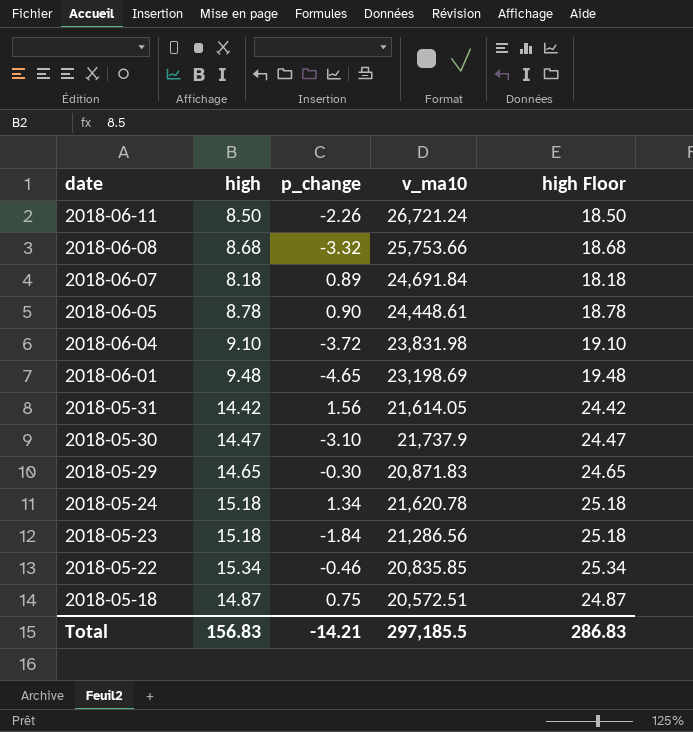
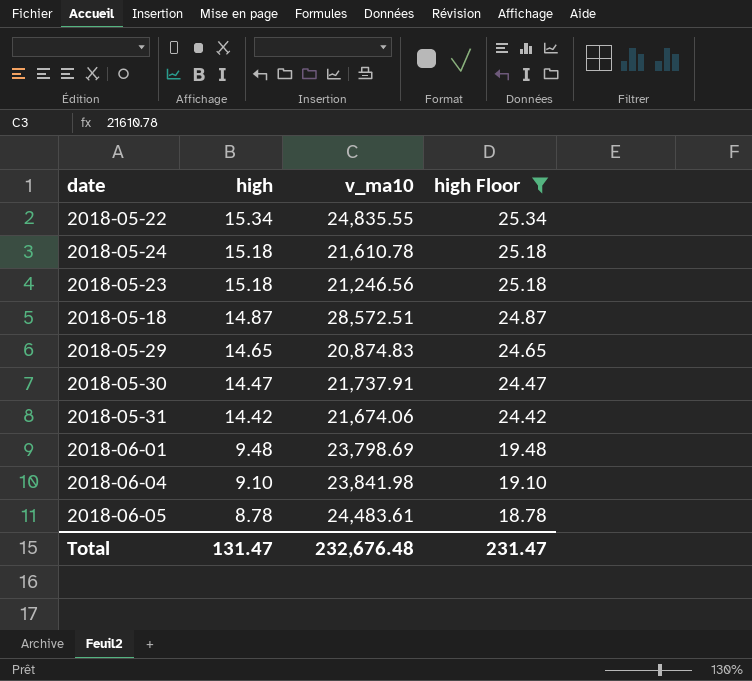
filter: none -> high Floor >= 18.78
row order: date descending -> high descending
column p_change | position: 3 -> none
2018-05-22 | v_ma10: 20,835.85 -> 24,835.55
2018-05-24 | v_ma10: 21,620.78 -> 21,610.78
2018-05-23 | v_ma10: 21,286.56 -> 21,246.56
2018-05-18 | v_ma10: 20,572.51 -> 28,572.51
2018-05-29 | v_ma10: 20,871.83 -> 20,874.83
2018-05-30 | v_ma10: 21,737.9 -> 21,737.91
2018-05-31 | v_ma10: 21,614.05 -> 21,674.06
2018-06-01 | v_ma10: 23,198.69 -> 23,798.69
2018-06-04 | v_ma10: 23,831.98 -> 23,841.98
2018-06-05 | v_ma10: 24,448.61 -> 24,483.61
Total | high: 156.83 -> 131.47
Total | v_ma10: 297,185.5 -> 232,676.48
Total | high Floor: 286.83 -> 231.47

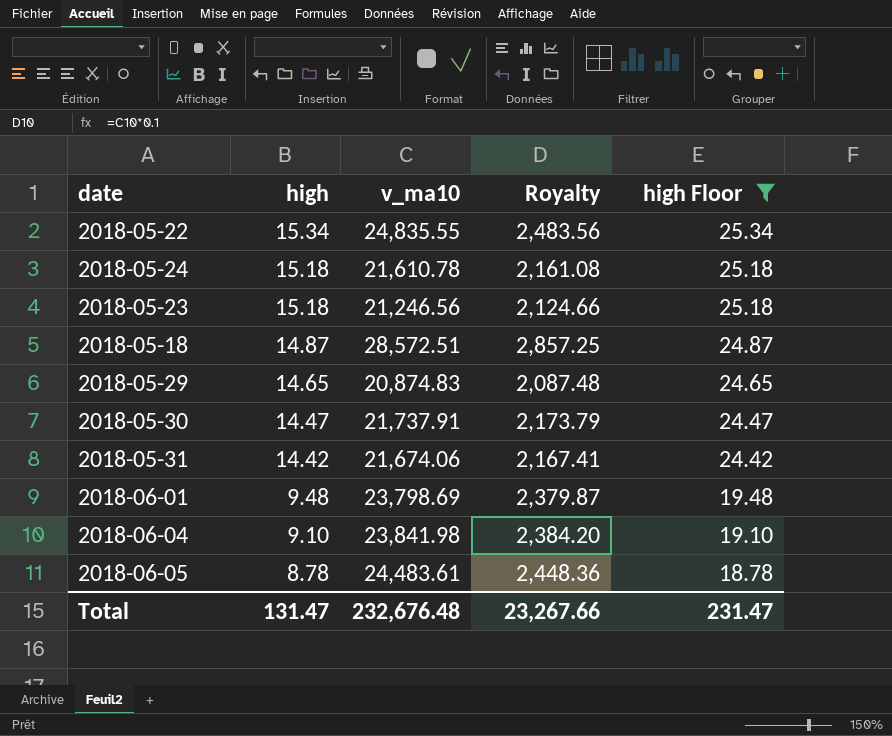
column Royalty | formula: none -> [v_ma10] * 0.1

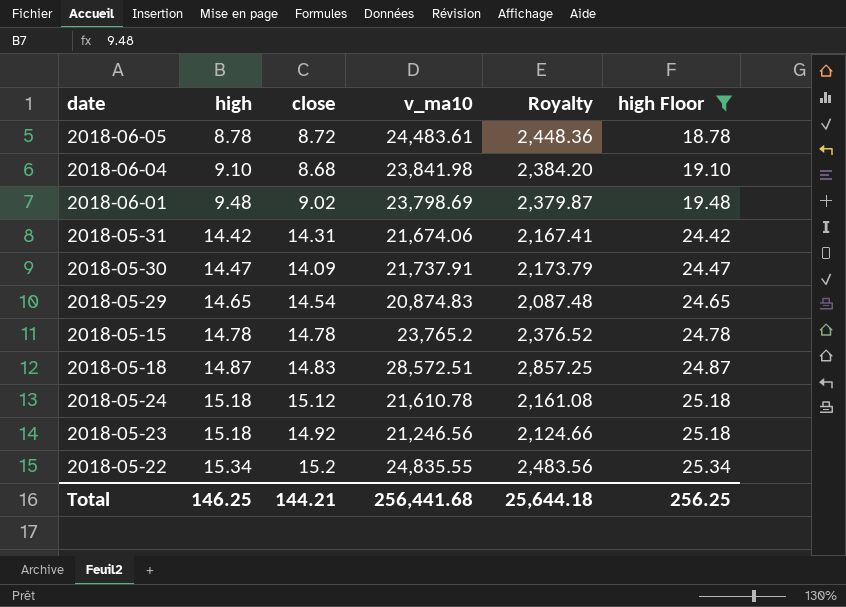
row order: high descending -> high ascending
column close | position: none -> 3
row 2018-05-15: none -> 14.78 | 14.78 | 23,765.2 | 2,376.52 | 24.78
Total | high: 131.47 -> 146.25
Total | v_ma10: 232,676.48 -> 256,441.68
Total | Royalty: 23,267.66 -> 25,644.18
Total | high Floor: 231.47 -> 256.25

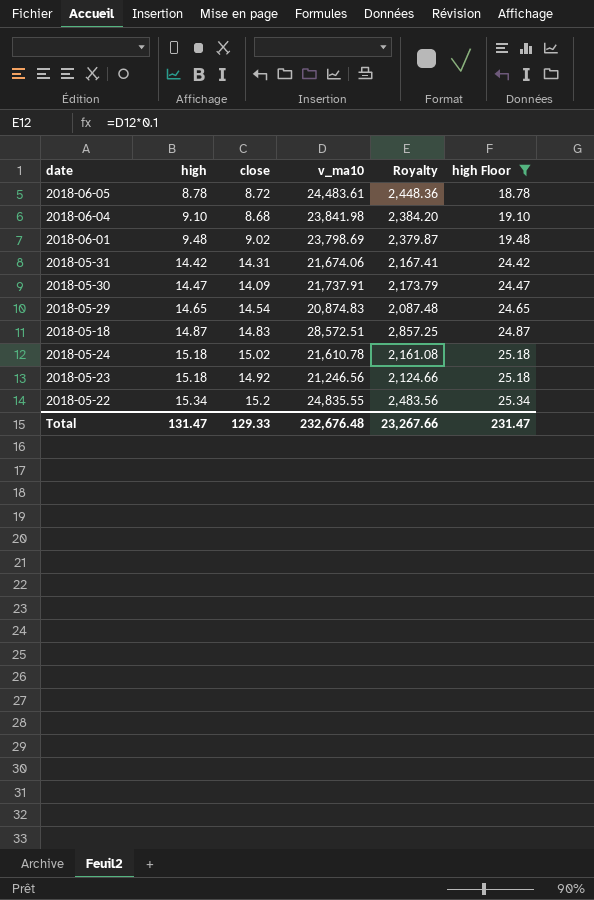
row 2018-05-15: 14.78 | 14.78 | 23,765.2 | 2,376.52 | 24.78 -> none
2018-05-24 | close: 15.12 -> 15.02
Total | high: 146.25 -> 131.47
Total | close: 144.21 -> 129.33
Total | v_ma10: 256,441.68 -> 232,676.48
Total | Royalty: 25,644.18 -> 23,267.66
Total | high Floor: 256.25 -> 231.47

